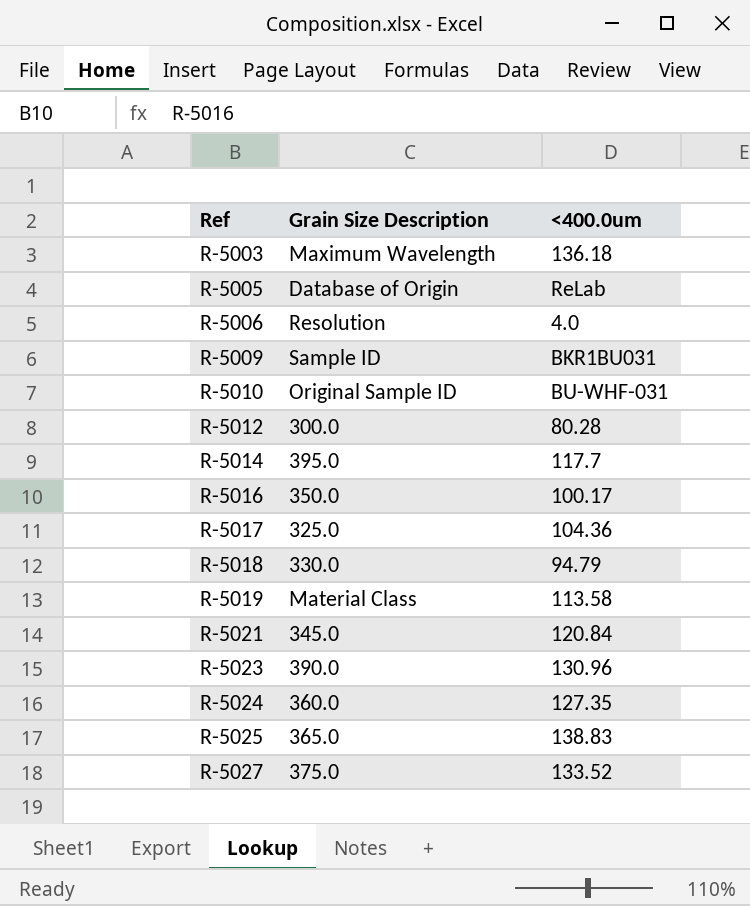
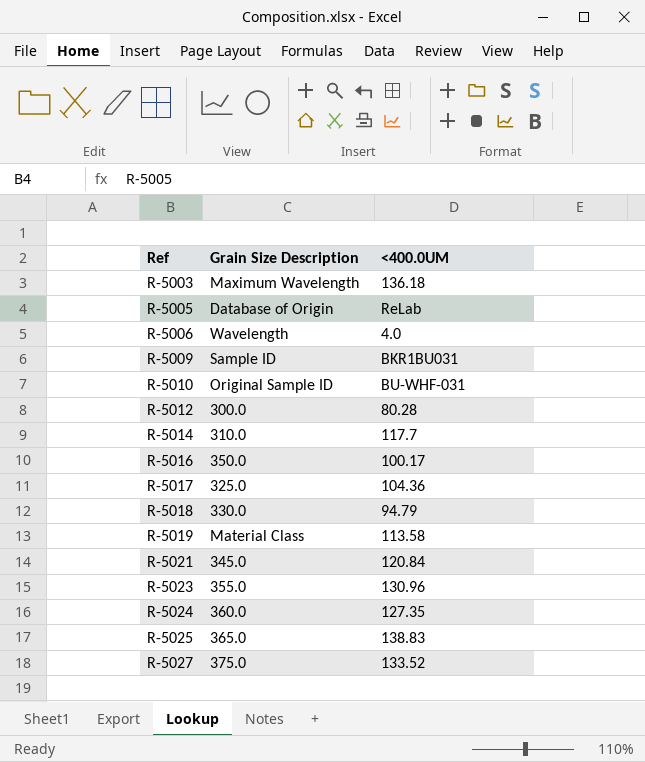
column name: <400.0um -> <400.0UM
R-5006 | Grain Size Description: Resolution -> Wavelength
R-5014 | Grain Size Description: 395.0 -> 310.0
R-5023 | Grain Size Description: 390.0 -> 355.0

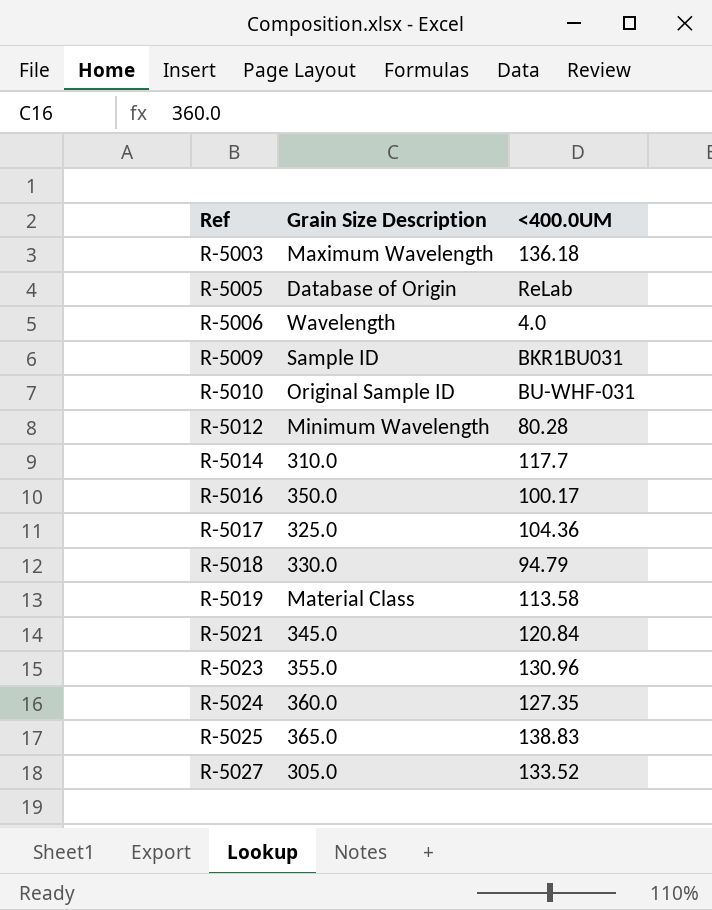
R-5012 | Grain Size Description: 300.0 -> Minimum Wavelength
R-5027 | Grain Size Description: 375.0 -> 305.0

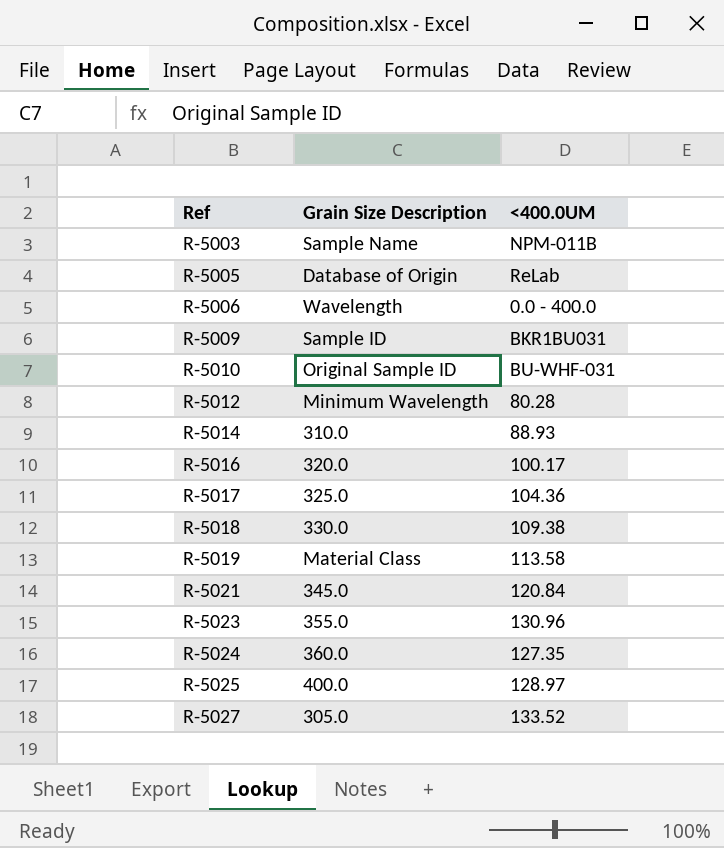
R-5003 | Grain Size Description: Maximum Wavelength -> Sample Name
R-5003 | <400.0UM: 136.18 -> NPM-011B
R-5006 | <400.0UM: 4.0 -> 0.0 - 400.0
R-5014 | <400.0UM: 117.7 -> 88.93
R-5016 | Grain Size Description: 350.0 -> 320.0
R-5018 | <400.0UM: 94.79 -> 109.38
R-5025 | Grain Size Description: 365.0 -> 400.0
R-5025 | <400.0UM: 138.83 -> 128.97

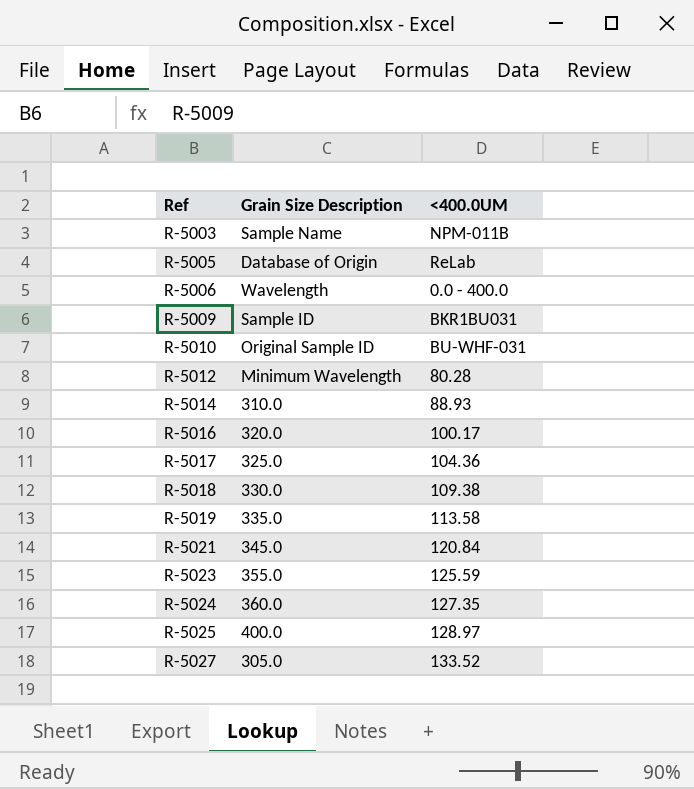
R-5019 | Grain Size Description: Material Class -> 335.0
R-5023 | <400.0UM: 130.96 -> 125.59

